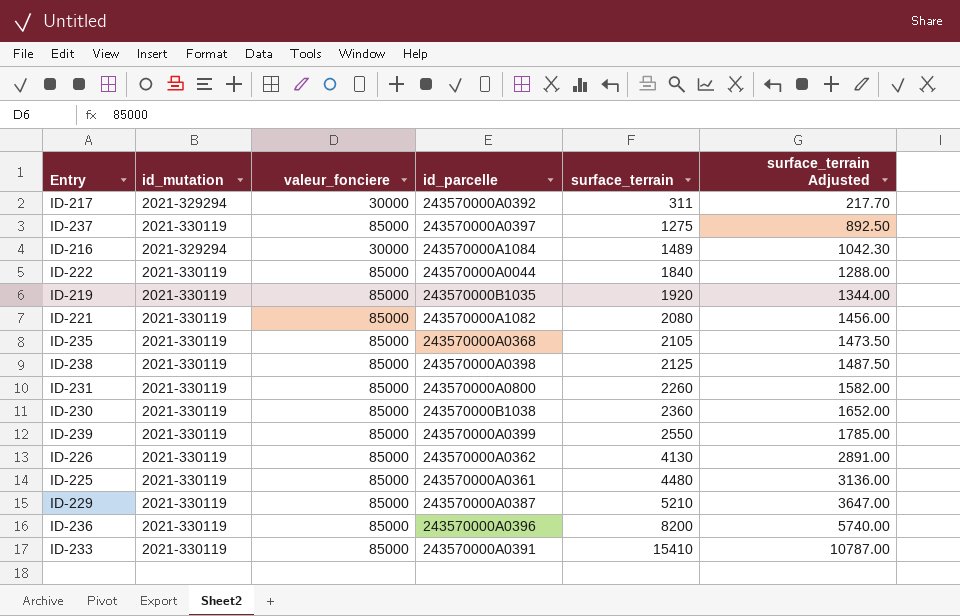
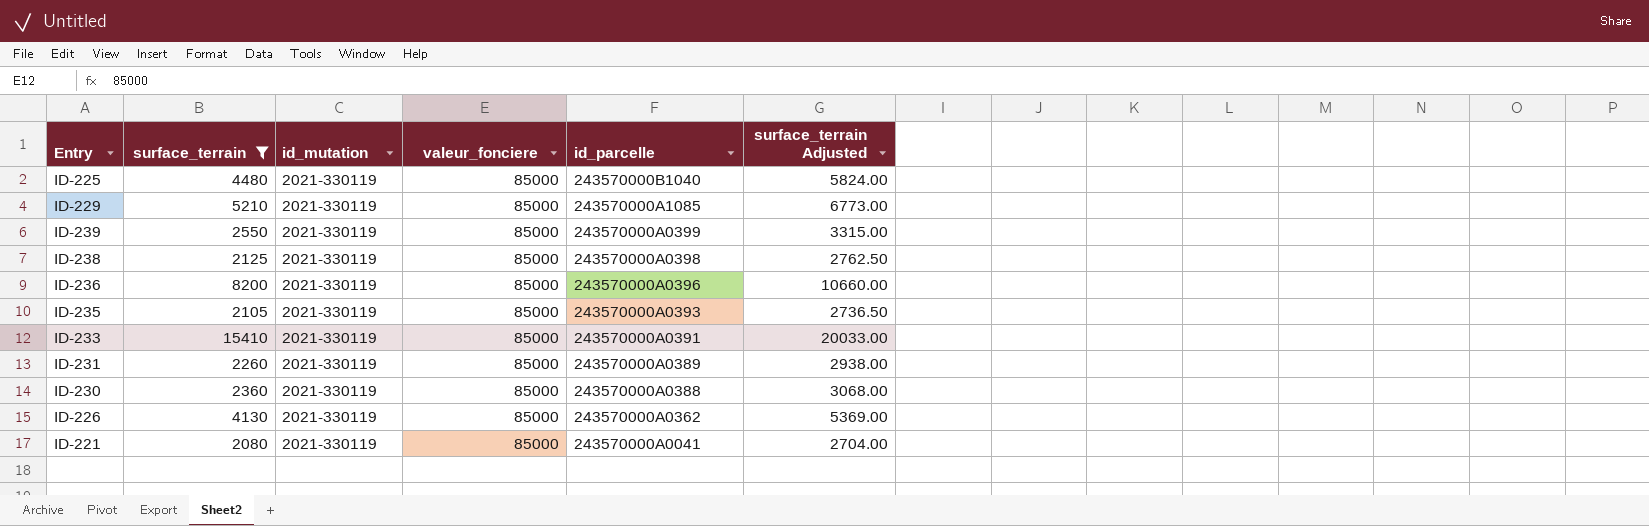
filter: none -> surface_terrain >= 2080
row order: surface_terrain ascending -> id_parcelle descending
column surface_terrain | position: 5 -> 2
column surface_terrain Adjusted | formula: [surface_terrain] * 0.7 -> [surface_terrain] * 1.3
ID-225 | id_parcelle: 243570000A0361 -> 243570000B1040
ID-229 | id_parcelle: 243570000A0387 -> 243570000A1085
ID-235 | id_parcelle: 243570000A0368 -> 243570000A0393
ID-231 | id_parcelle: 243570000A0800 -> 243570000A0389
ID-230 | id_parcelle: 243570000B1038 -> 243570000A0388
ID-221 | id_parcelle: 243570000A1082 -> 243570000A0041

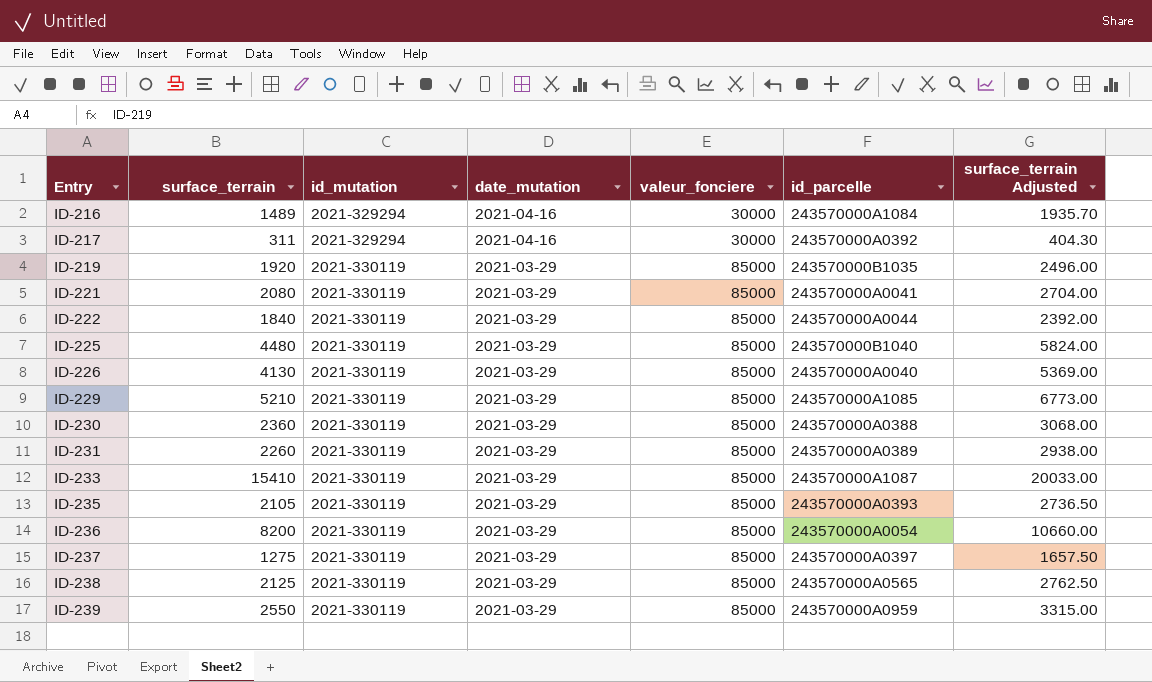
filter: surface_terrain >= 2080 -> none
row order: id_parcelle descending -> Entry ascending
column date_mutation | position: none -> 4
ID-226 | id_parcelle: 243570000A0362 -> 243570000A0040
ID-233 | id_parcelle: 243570000A0391 -> 243570000A1087
ID-236 | id_parcelle: 243570000A0396 -> 243570000A0054
ID-238 | id_parcelle: 243570000A0398 -> 243570000A0565
ID-239 | id_parcelle: 243570000A0399 -> 243570000A0959

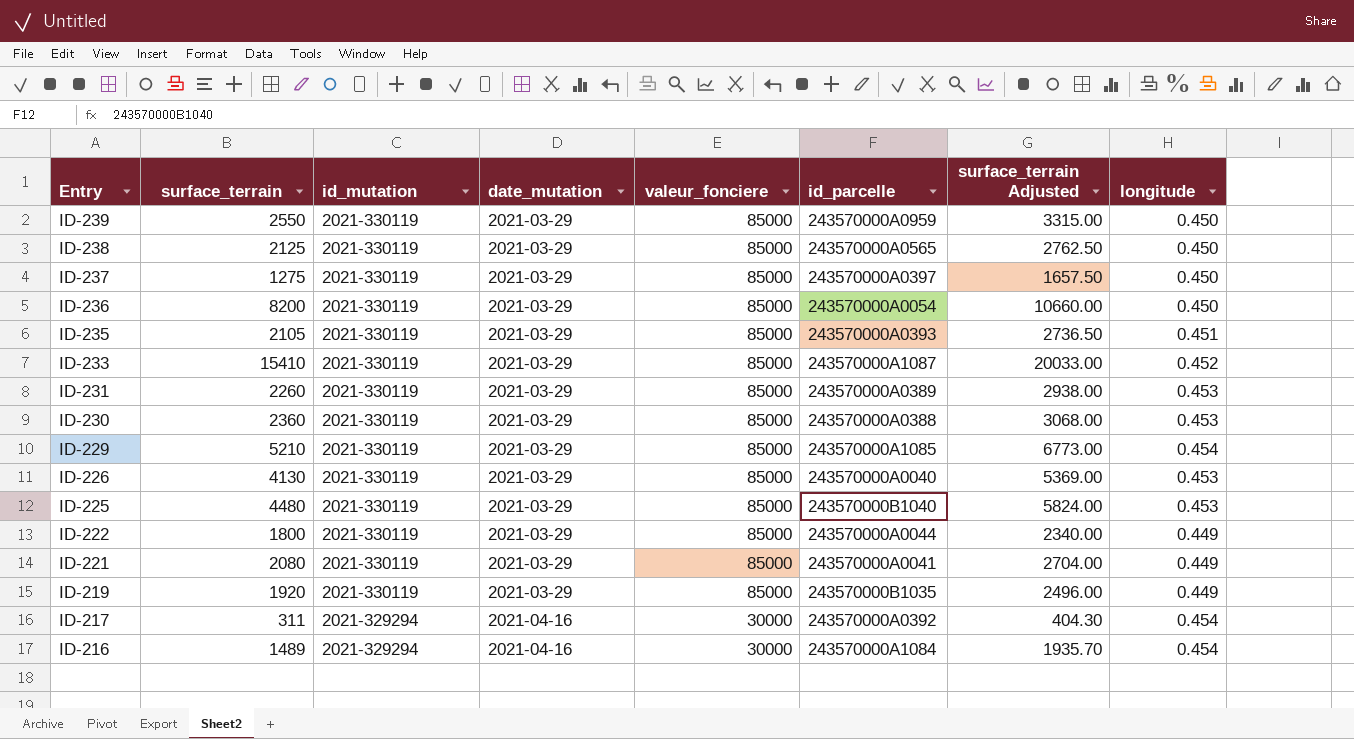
row order: Entry ascending -> Entry descending
column longitude | position: none -> 8
ID-222 | surface_terrain: 1840 -> 1800
ID-222 | surface_terrain Adjusted: 2392.00 -> 2340.00

